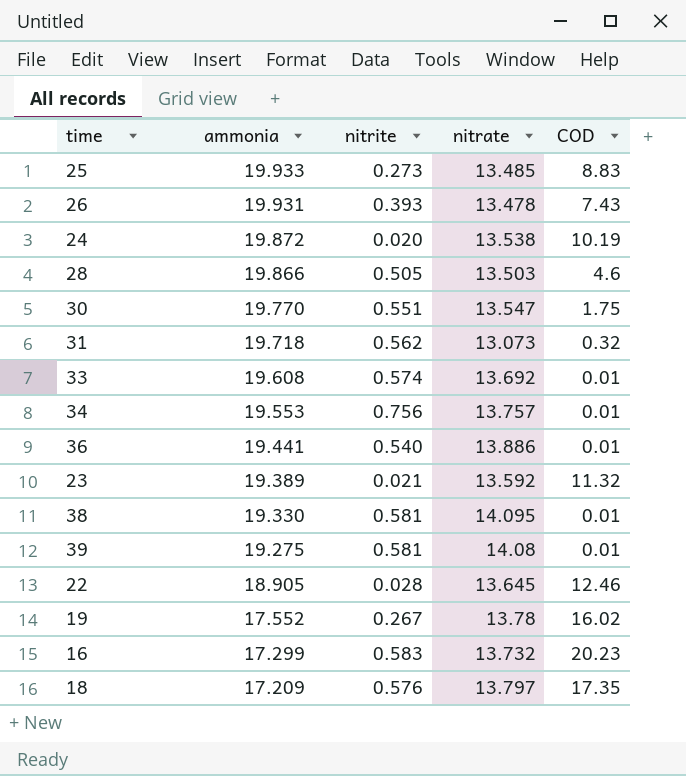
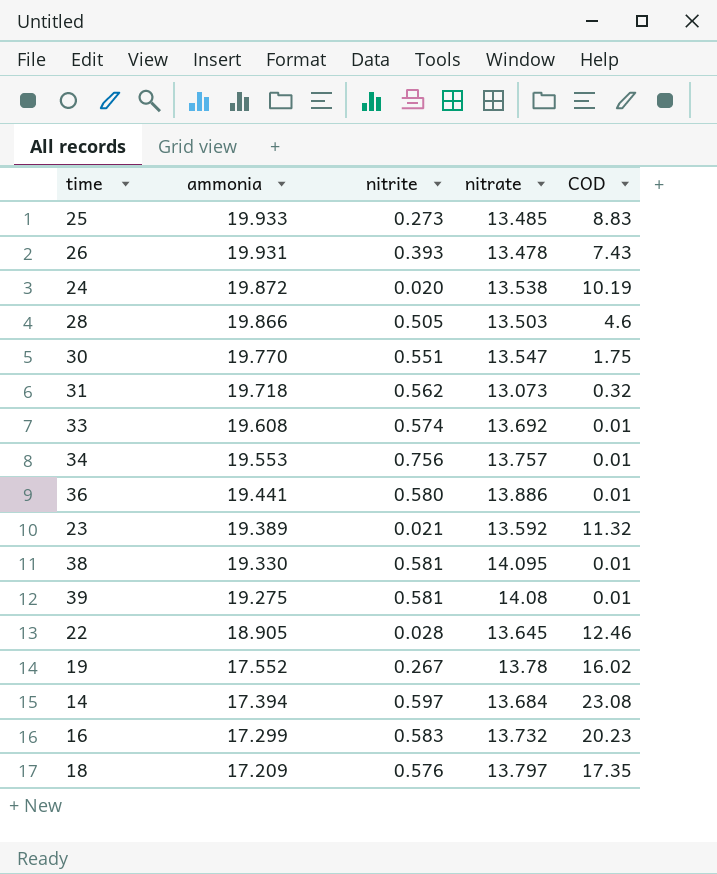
36 | nitrite: 0.540 -> 0.580
row 14: none -> 17.394 | 0.597 | 13.684 | 23.08

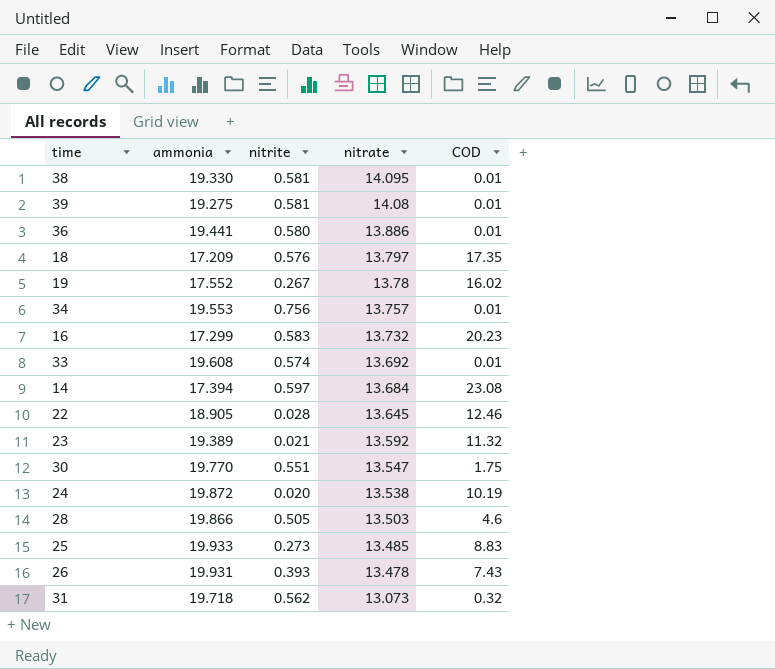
row order: ammonia descending -> nitrate descending

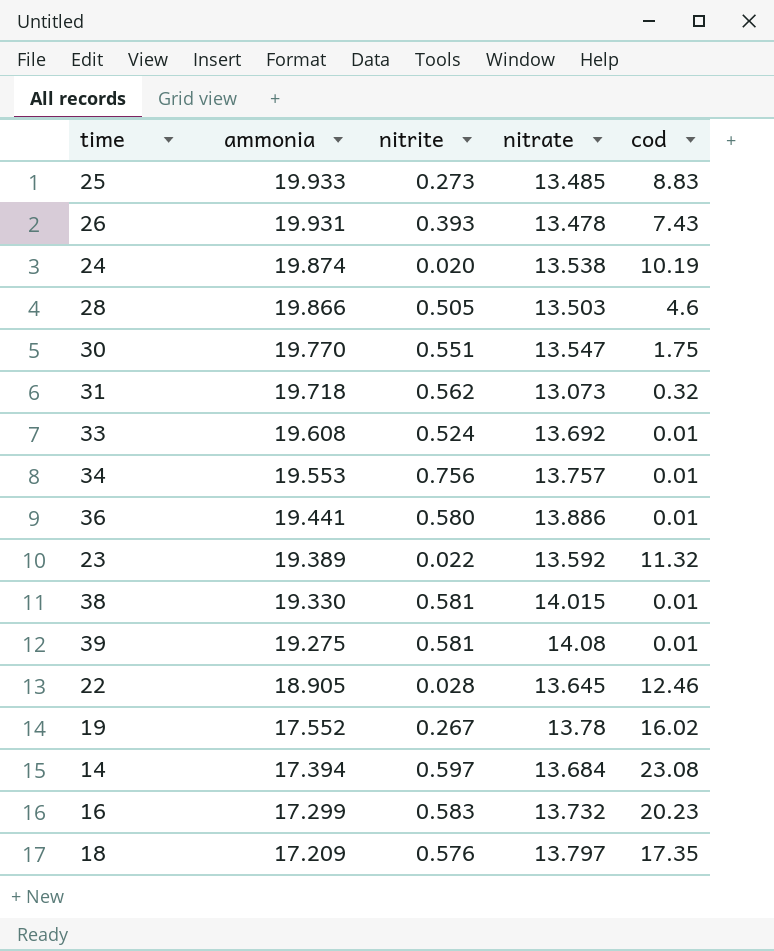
row order: nitrate descending -> ammonia descending
column name: COD -> cod
24 | ammonia: 19.872 -> 19.874
33 | nitrite: 0.574 -> 0.524
23 | nitrite: 0.021 -> 0.022
38 | nitrate: 14.095 -> 14.015

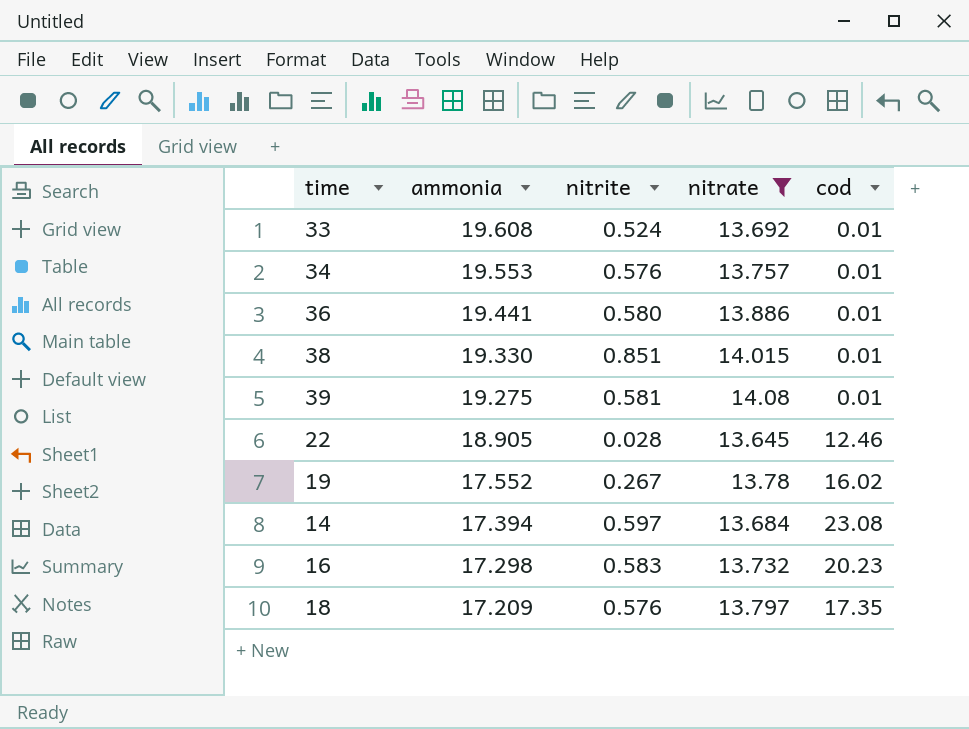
filter: none -> nitrate >= 13.645
34 | nitrite: 0.756 -> 0.576
38 | nitrite: 0.581 -> 0.851
16 | ammonia: 17.299 -> 17.298

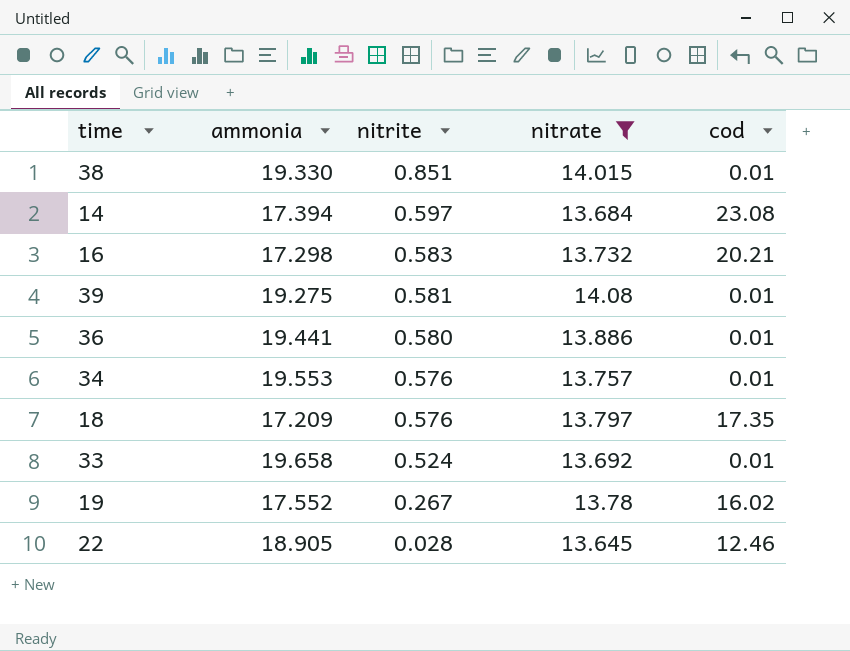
row order: ammonia descending -> nitrite descending
16 | cod: 20.23 -> 20.21
33 | ammonia: 19.608 -> 19.658

